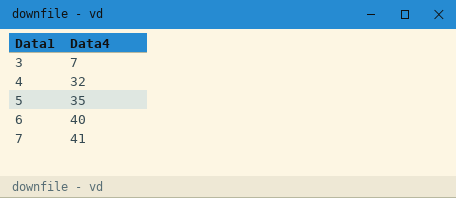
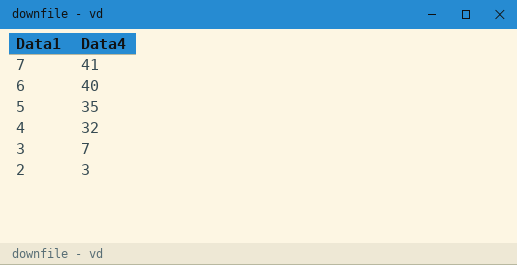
row order: Data1 ascending -> Data1 descending
row 2: none -> 3

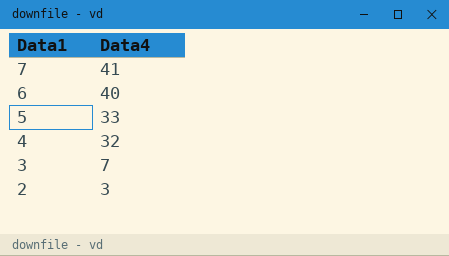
5 | Data4: 35 -> 33

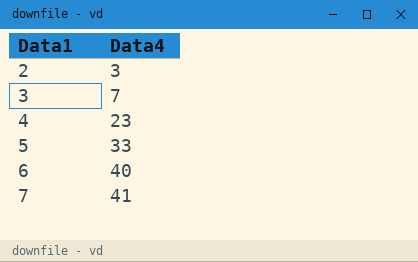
row order: Data1 descending -> Data1 ascending
4 | Data4: 32 -> 23

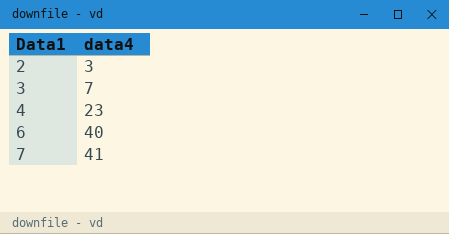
column name: Data4 -> data4
row 5: 33 -> none

